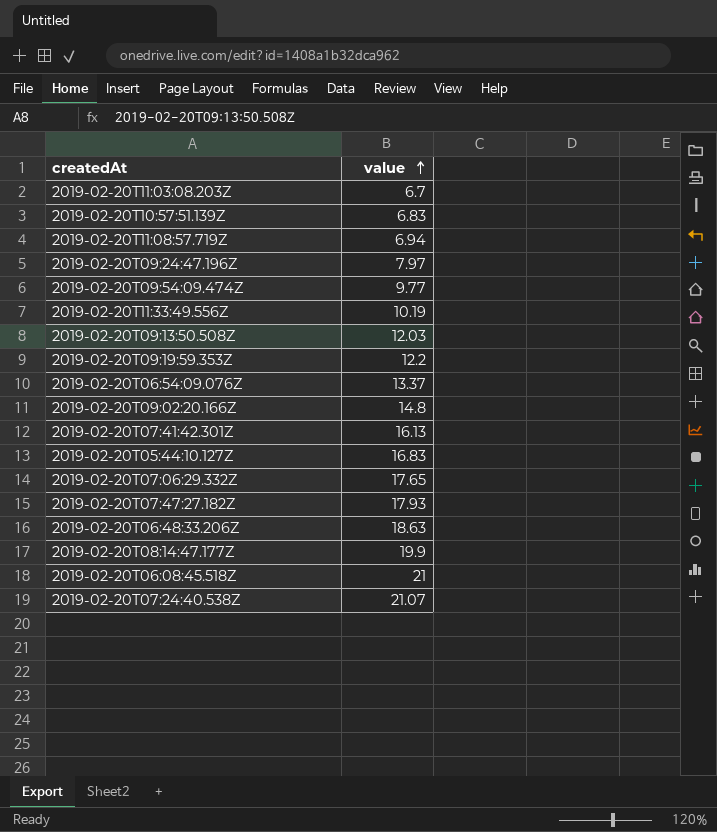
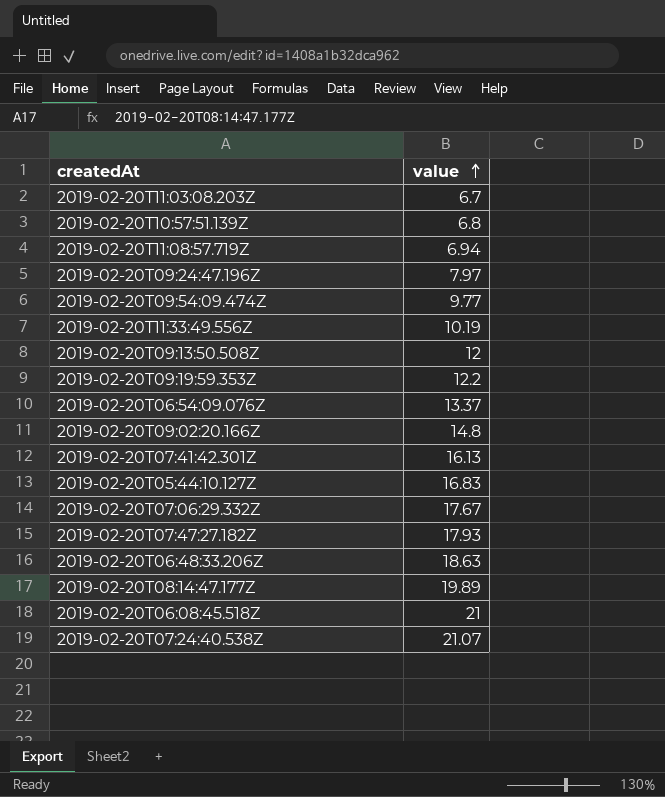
2019-02-20T10:57:51.139Z | value: 6.83 -> 6.8
2019-02-20T09:13:50.508Z | value: 12.03 -> 12
2019-02-20T07:06:29.332Z | value: 17.65 -> 17.67
2019-02-20T08:14:47.177Z | value: 19.9 -> 19.89

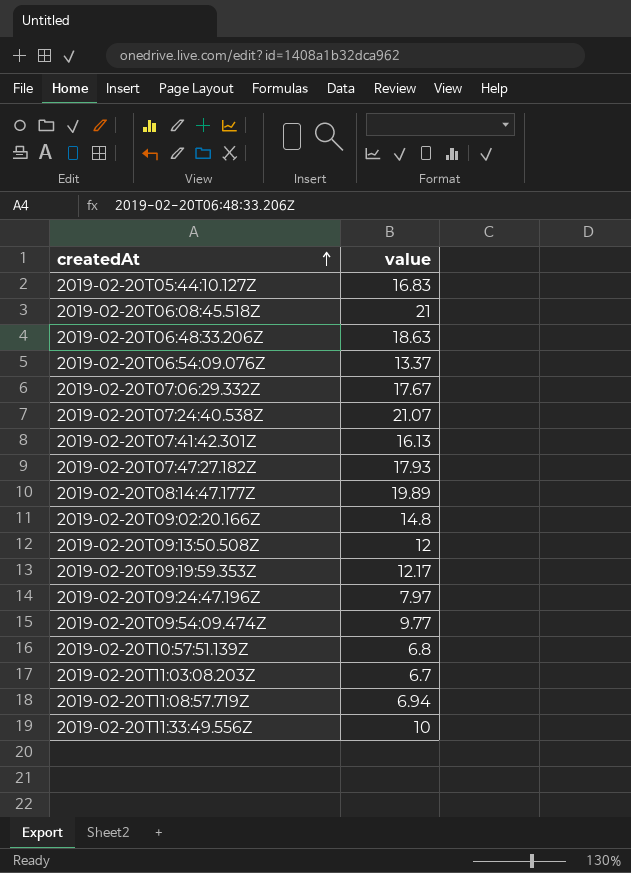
row order: value ascending -> createdAt ascending
2019-02-20T09:19:59.353Z | value: 12.2 -> 12.17
2019-02-20T11:33:49.556Z | value: 10.19 -> 10

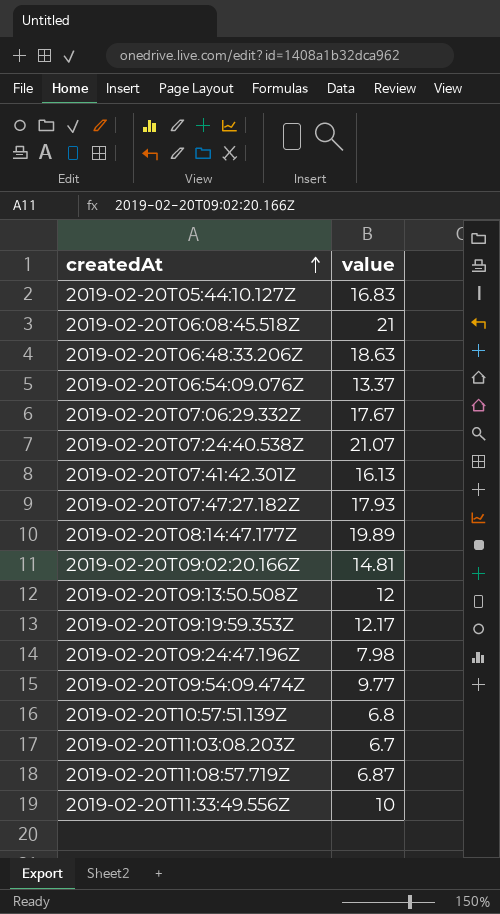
2019-02-20T09:02:20.166Z | value: 14.8 -> 14.81
2019-02-20T09:24:47.196Z | value: 7.97 -> 7.98
2019-02-20T11:08:57.719Z | value: 6.94 -> 6.87

